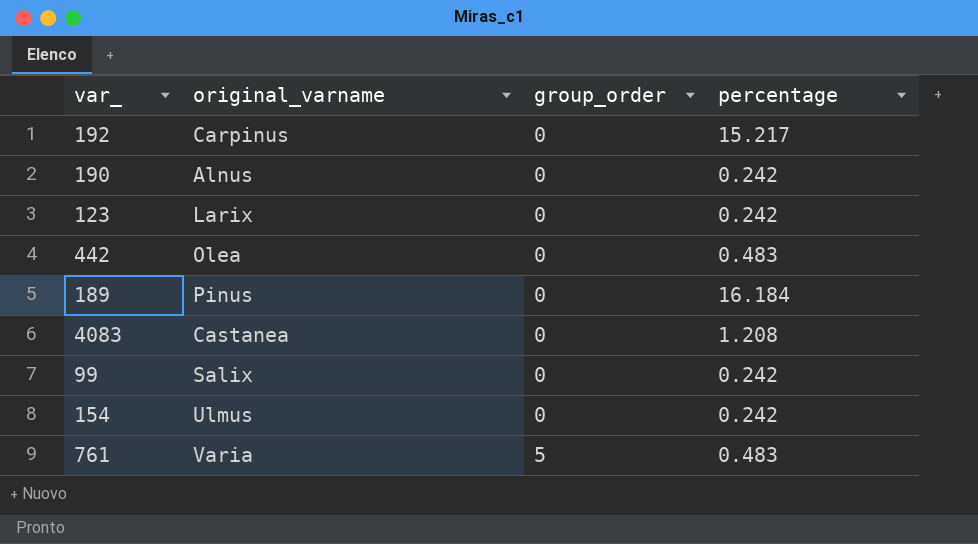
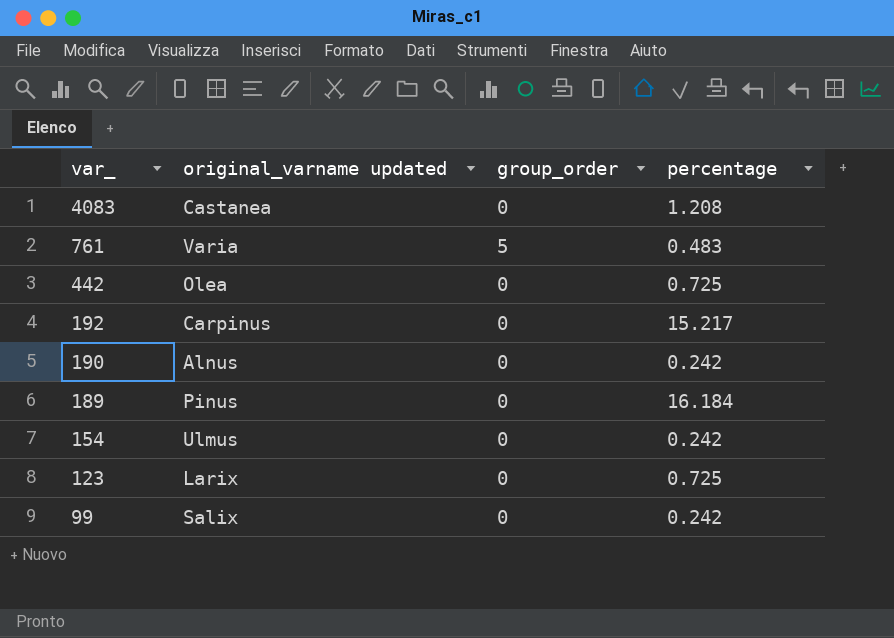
row order: group_order ascending -> var_ descending
column name: original_varname -> original_varname updated
442 | percentage: 0.483 -> 0.725
123 | percentage: 0.242 -> 0.725

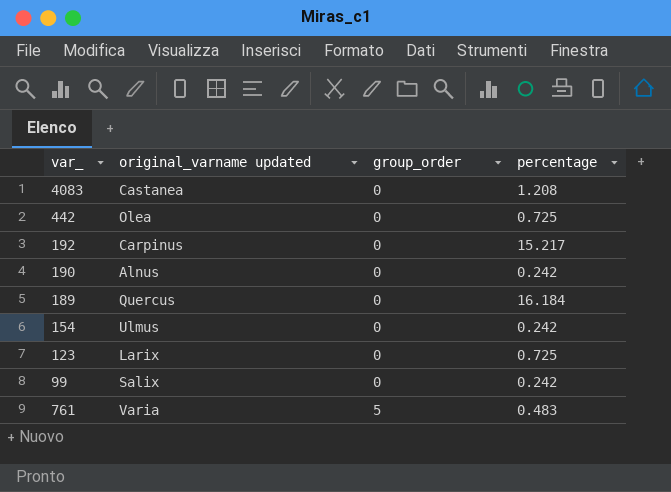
row order: var_ descending -> group_order ascending
189 | original_varname updated: Pinus -> Quercus

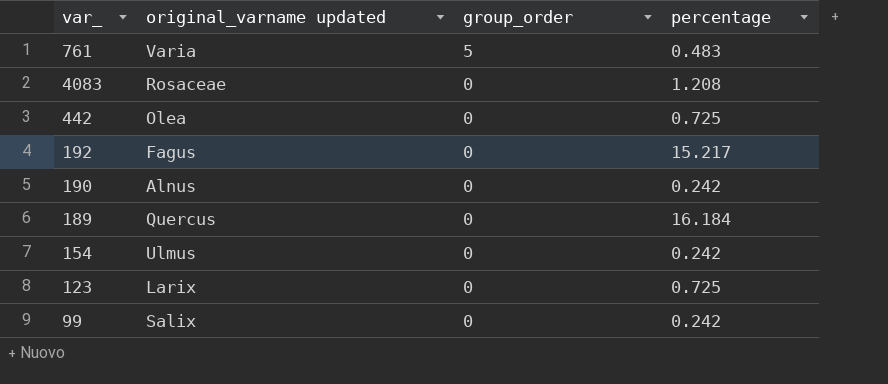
row order: group_order ascending -> group_order descending
4083 | original_varname updated: Castanea -> Rosaceae
192 | original_varname updated: Carpinus -> Fagus

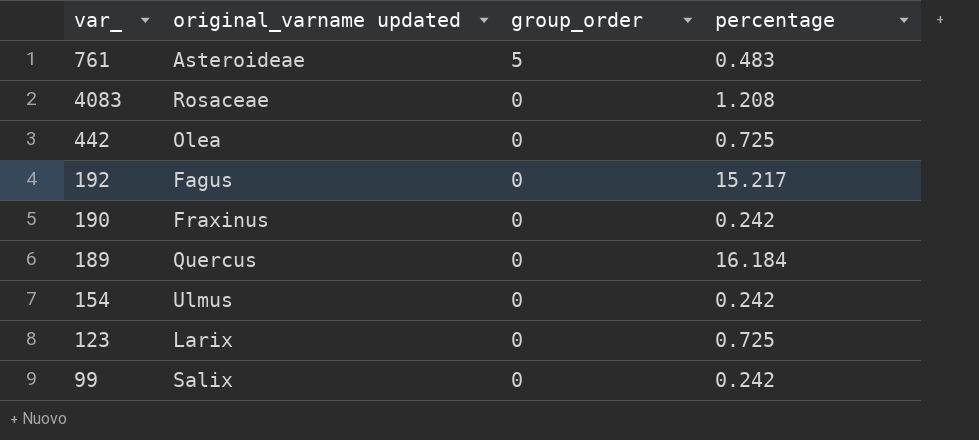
761 | original_varname updated: Varia -> Asteroideae
190 | original_varname updated: Alnus -> Fraxinus

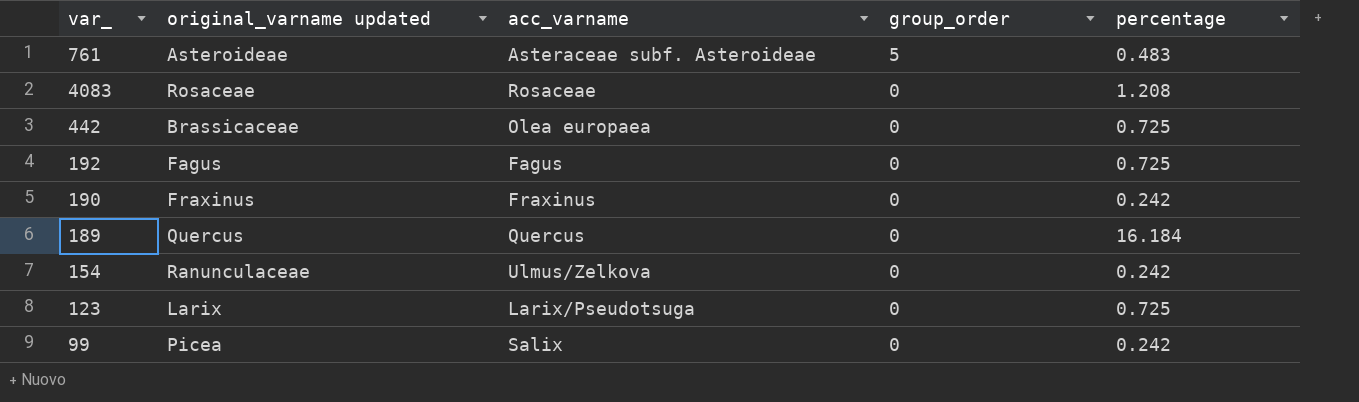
column acc_varname | position: none -> 3
442 | original_varname updated: Olea -> Brassicaceae
192 | percentage: 15.217 -> 0.725
154 | original_varname updated: Ulmus -> Ranunculaceae
99 | original_varname updated: Salix -> Picea

